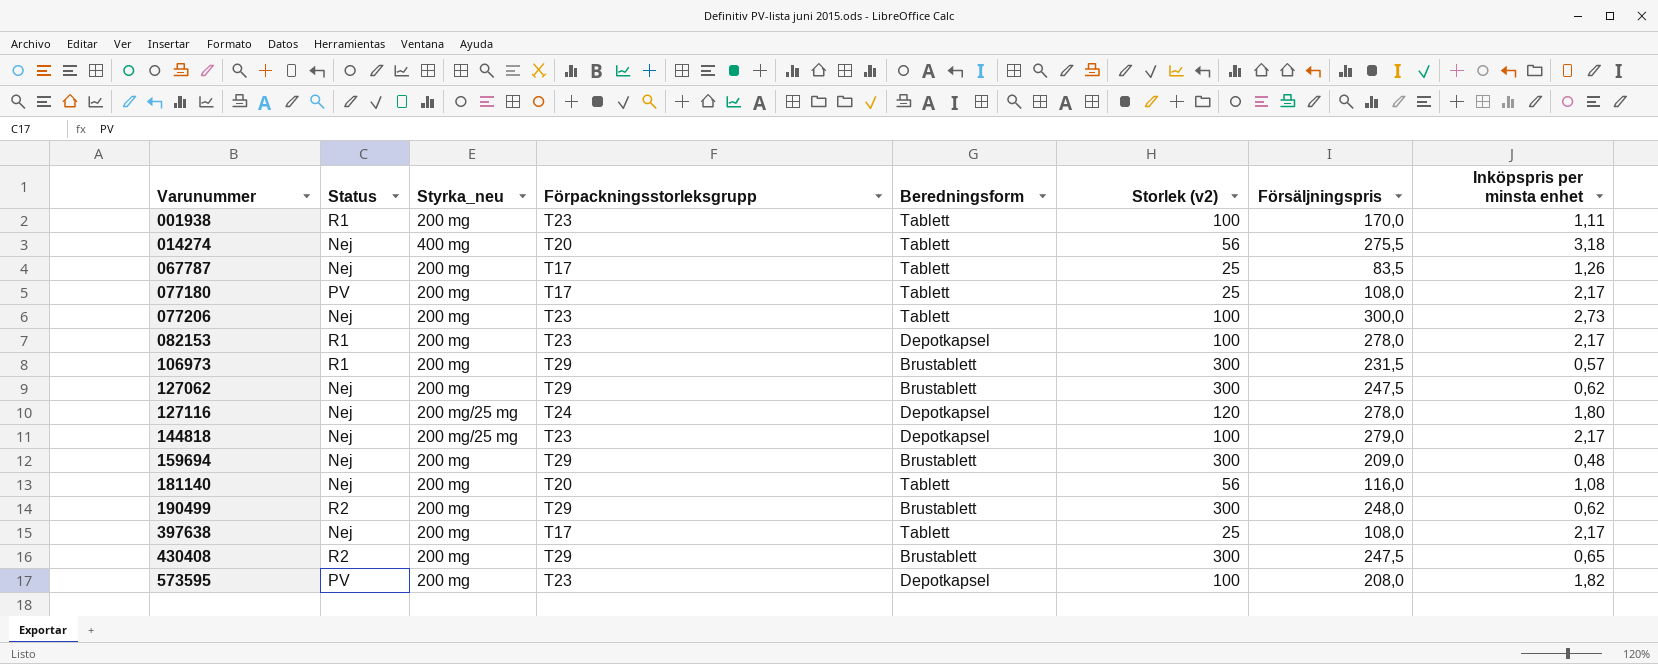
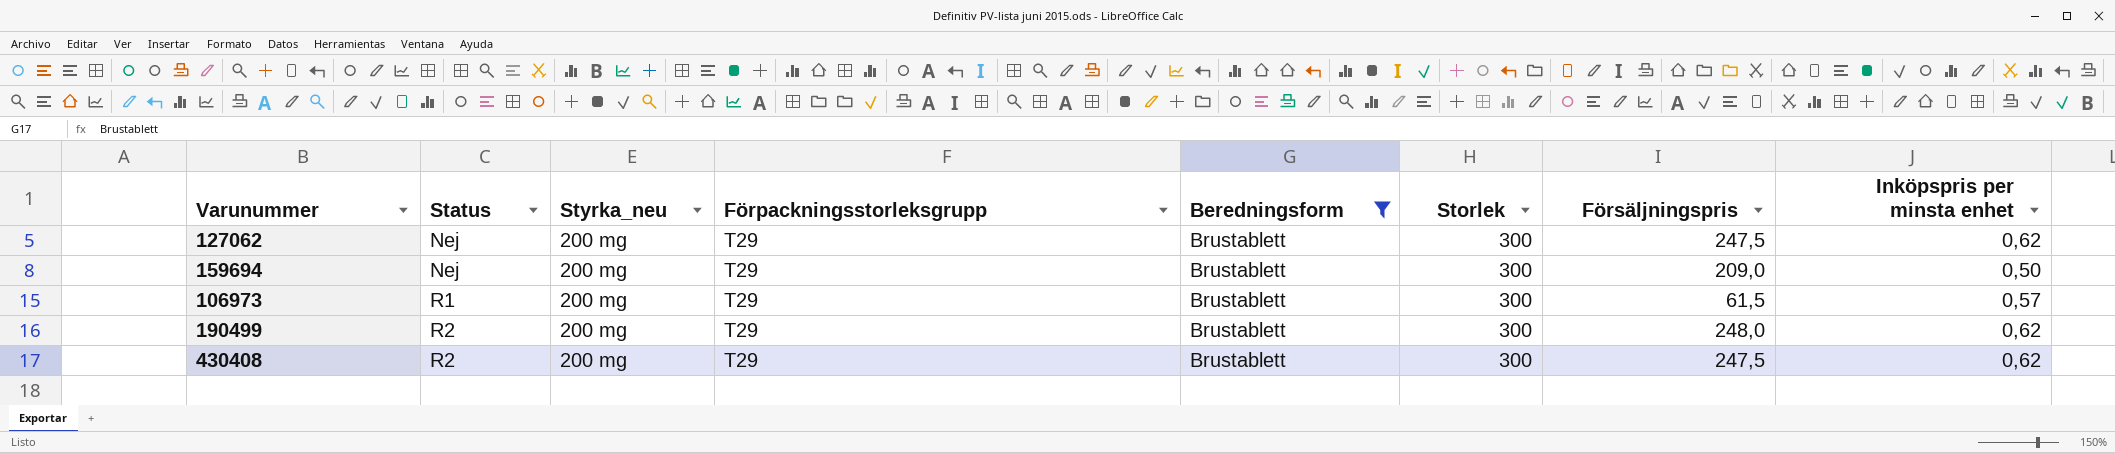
filter: none -> Beredningsform = Brustablett
row order: Varunummer ascending -> Status ascending
column name: Storlek (v2) -> Storlek
159694 | Inköpspris per minsta enhet: 0,48 -> 0,50
106973 | Försäljningspris: 231,5 -> 61,5
430408 | Inköpspris per minsta enhet: 0,65 -> 0,62

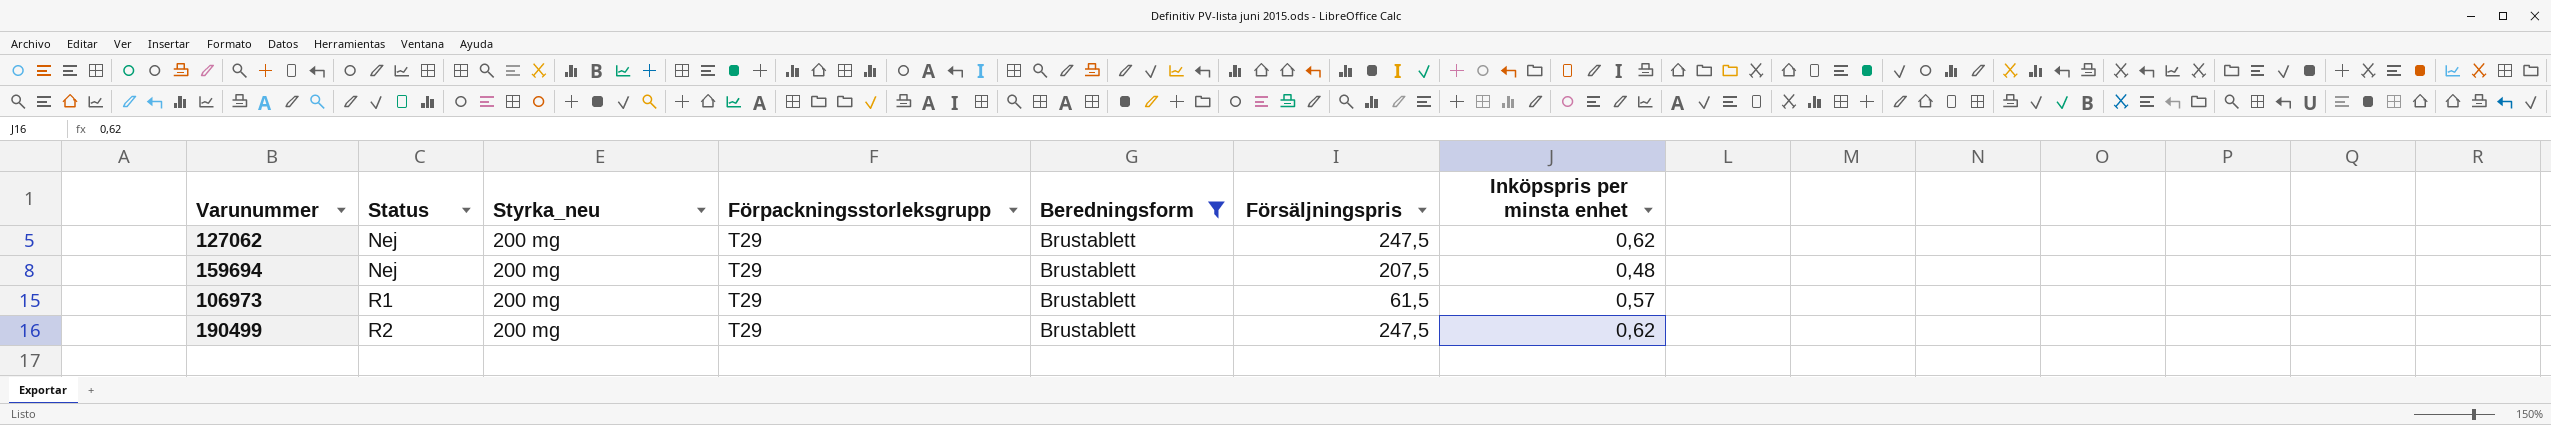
column Storlek | position: 6 -> none
row 430408: R2 | 200 mg | T29 | Brustablett | 300 | 247,5 | 0,62 -> none
159694 | Försäljningspris: 209,0 -> 207,5
159694 | Inköpspris per minsta enhet: 0,50 -> 0,48
190499 | Försäljningspris: 248,0 -> 247,5

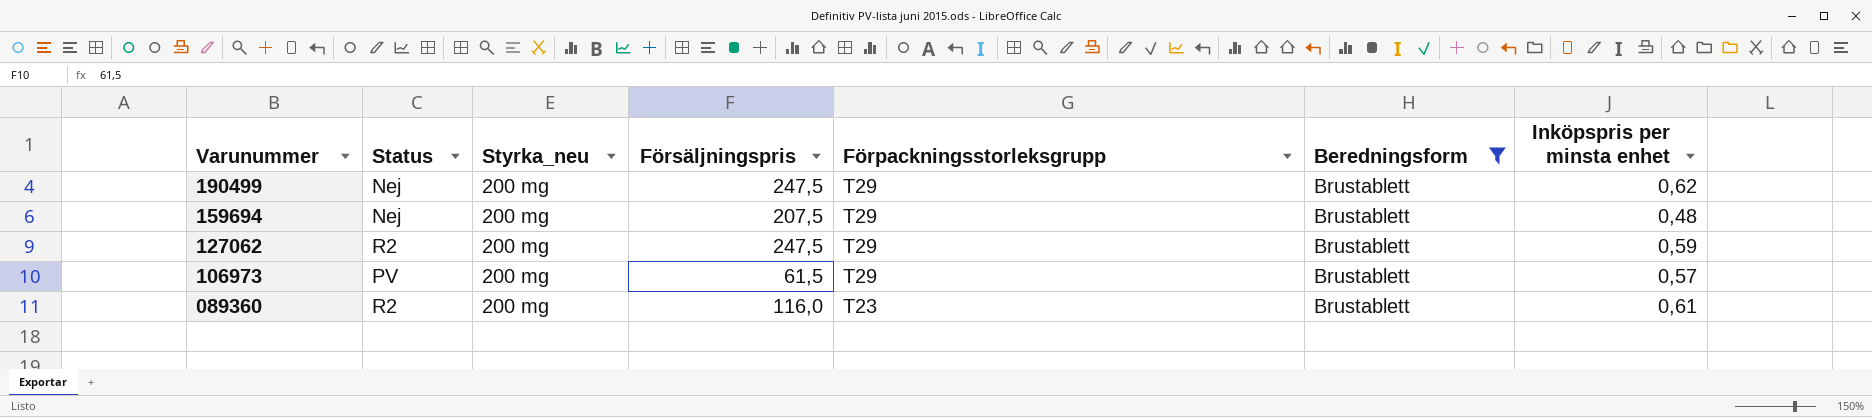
row order: Status ascending -> Varunummer descending
column Försäljningspris | position: 6 -> 4
190499 | Status: R2 -> Nej
127062 | Status: Nej -> R2
127062 | Inköpspris per minsta enhet: 0,62 -> 0,59
106973 | Status: R1 -> PV
row 089360: none -> R2 | 200 mg | 116,0 | T23 | Brustablett | 0,61

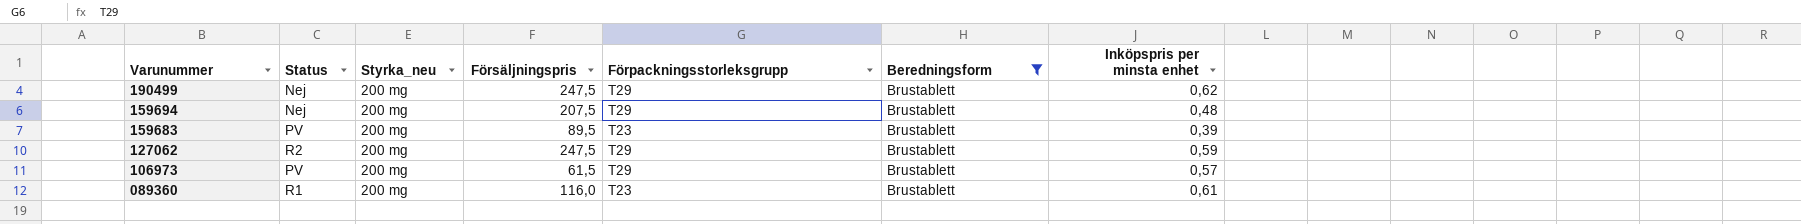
row 159683: none -> PV | 200 mg | 89,5 | T23 | Brustablett | 0,39
089360 | Status: R2 -> R1

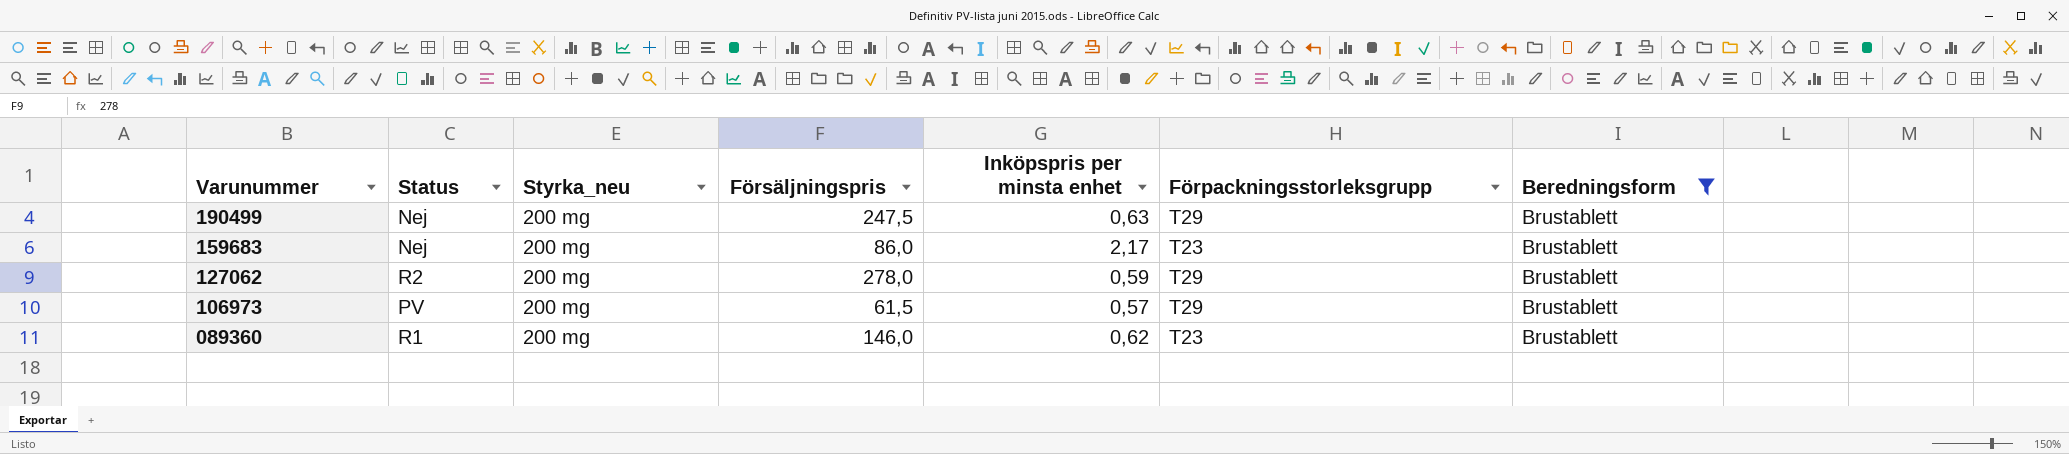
column Inköpspris per minsta enhet | position: 7 -> 5
row 159694: Nej | 200 mg | 207,5 | T29 | Brustablett | 0,48 -> none
190499 | Inköpspris per minsta enhet: 0,62 -> 0,63
159683 | Status: PV -> Nej
159683 | Försäljningspris: 89,5 -> 86,0
159683 | Inköpspris per minsta enhet: 0,39 -> 2,17
127062 | Försäljningspris: 247,5 -> 278,0
089360 | Försäljningspris: 116,0 -> 146,0
089360 | Inköpspris per minsta enhet: 0,61 -> 0,62

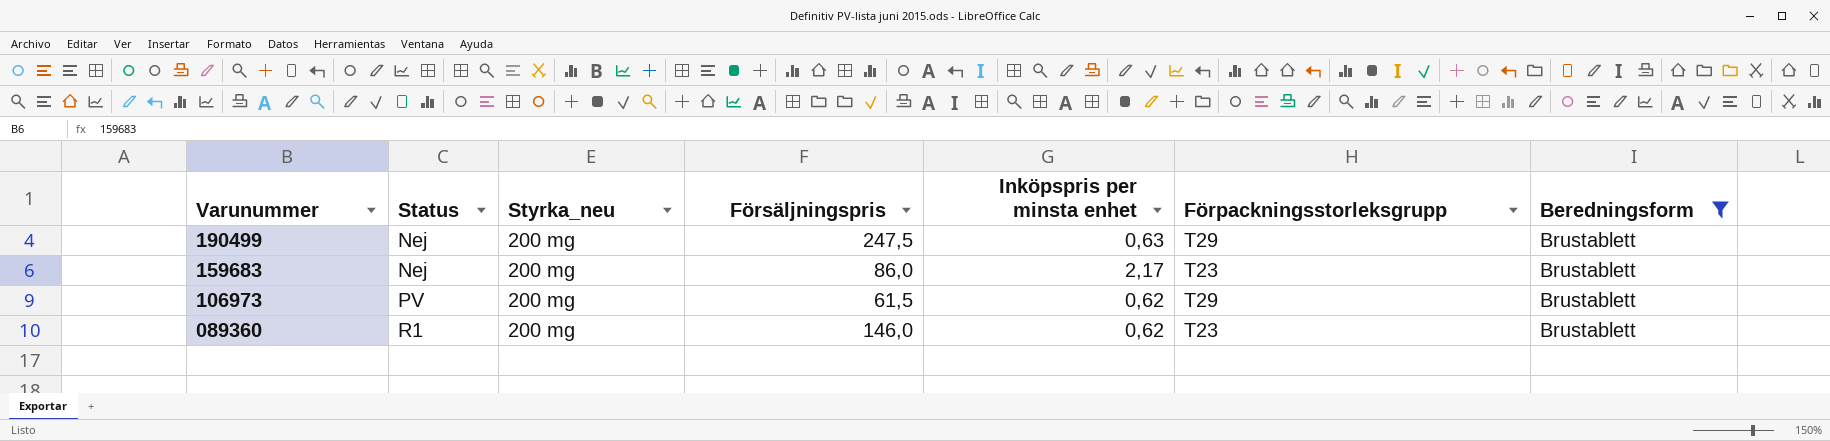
row 127062: R2 | 200 mg | 278,0 | 0,59 | T29 | Brustablett -> none
106973 | Inköpspris per minsta enhet: 0,57 -> 0,62

